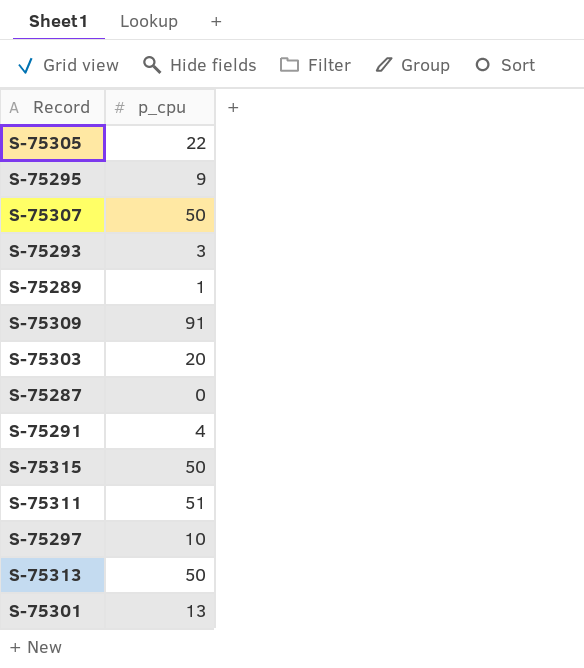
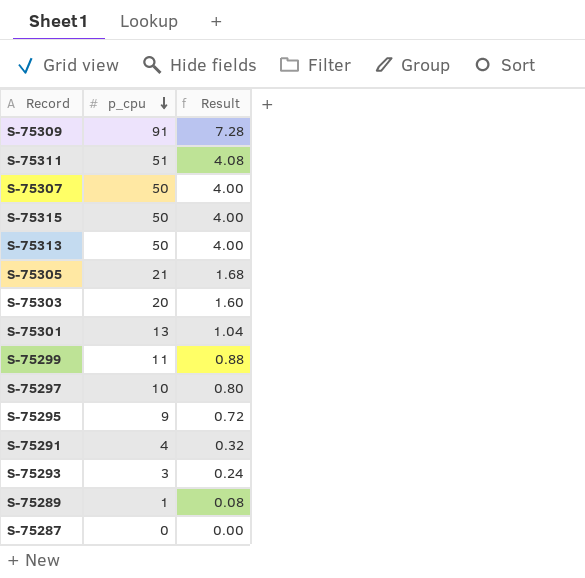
row order: none -> p_cpu descending
column Result | formula: none -> [p_cpu] * 0.08
S-75305 | p_cpu: 22 -> 21
row S-75299: none -> 11 | 0.88

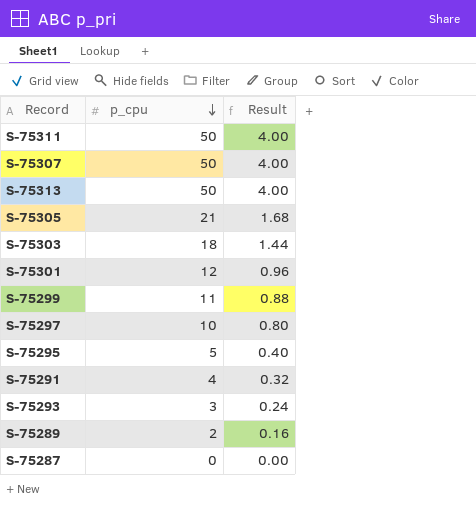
row S-75309: 91 | 7.28 -> none
row S-75315: 50 | 4.00 -> none
S-75311 | p_cpu: 51 -> 50
S-75311 | Result: 4.08 -> 4.00
S-75303 | p_cpu: 20 -> 18
S-75303 | Result: 1.60 -> 1.44
S-75301 | p_cpu: 13 -> 12
S-75301 | Result: 1.04 -> 0.96
S-75295 | p_cpu: 9 -> 5
S-75295 | Result: 0.72 -> 0.40
S-75289 | p_cpu: 1 -> 2
S-75289 | Result: 0.08 -> 0.16

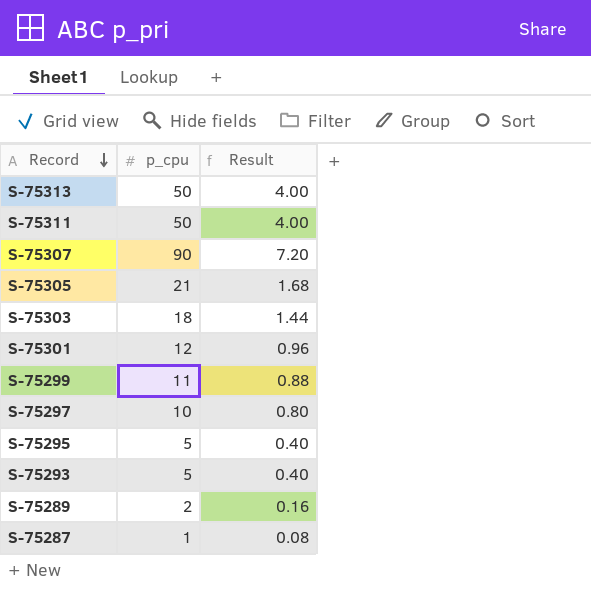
row order: p_cpu descending -> Record descending
row S-75291: 4 | 0.32 -> none
S-75307 | p_cpu: 50 -> 90
S-75307 | Result: 4.00 -> 7.20
S-75293 | p_cpu: 3 -> 5
S-75293 | Result: 0.24 -> 0.40
S-75287 | p_cpu: 0 -> 1
S-75287 | Result: 0.00 -> 0.08

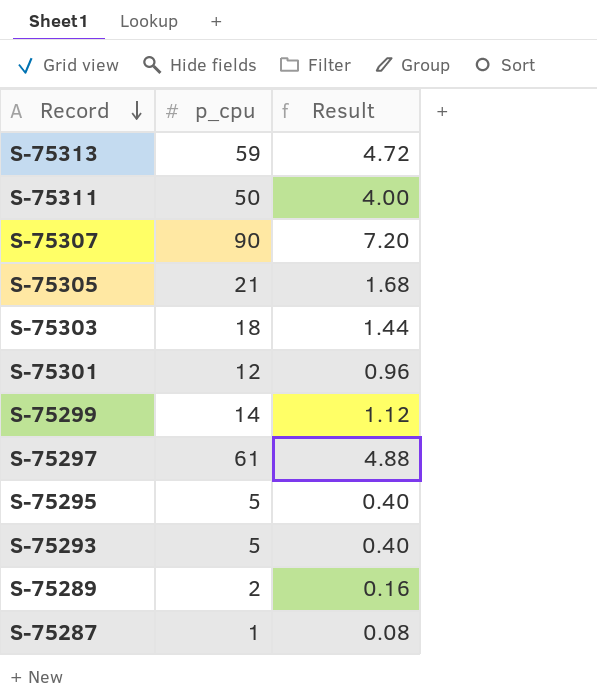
S-75313 | p_cpu: 50 -> 59
S-75313 | Result: 4.00 -> 4.72
S-75299 | p_cpu: 11 -> 14
S-75299 | Result: 0.88 -> 1.12
S-75297 | p_cpu: 10 -> 61
S-75297 | Result: 0.80 -> 4.88

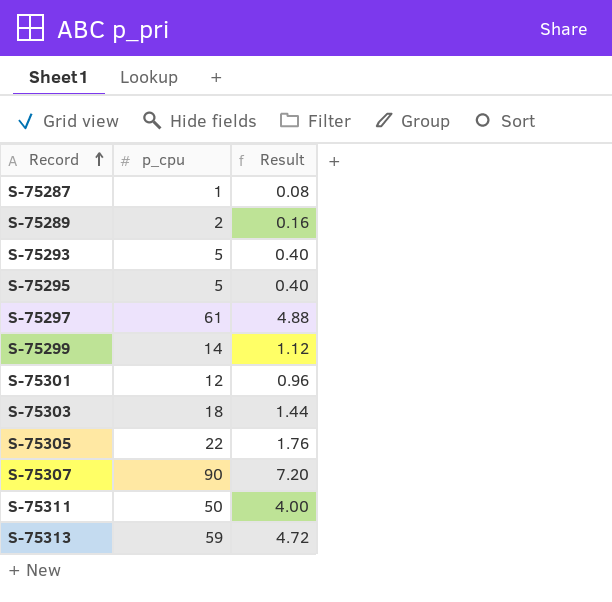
row order: Record descending -> Record ascending
S-75305 | p_cpu: 21 -> 22
S-75305 | Result: 1.68 -> 1.76

